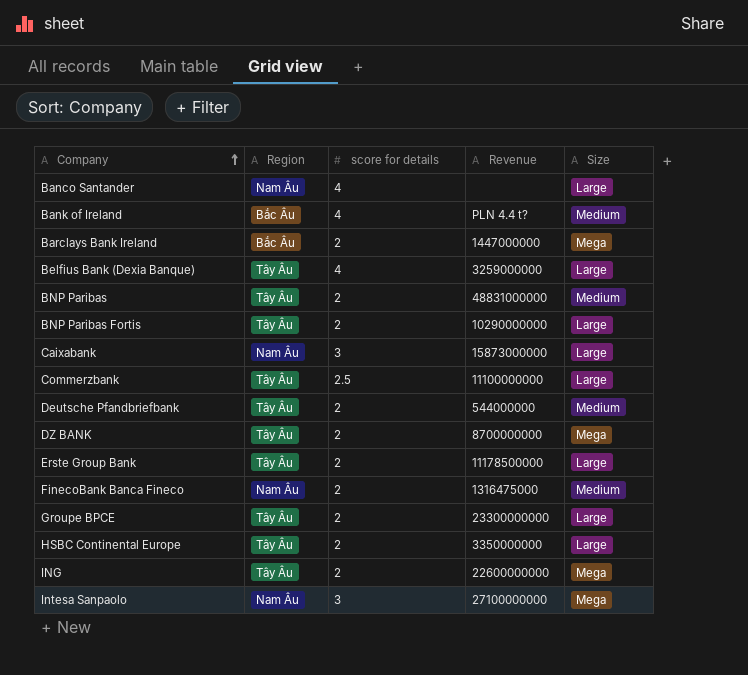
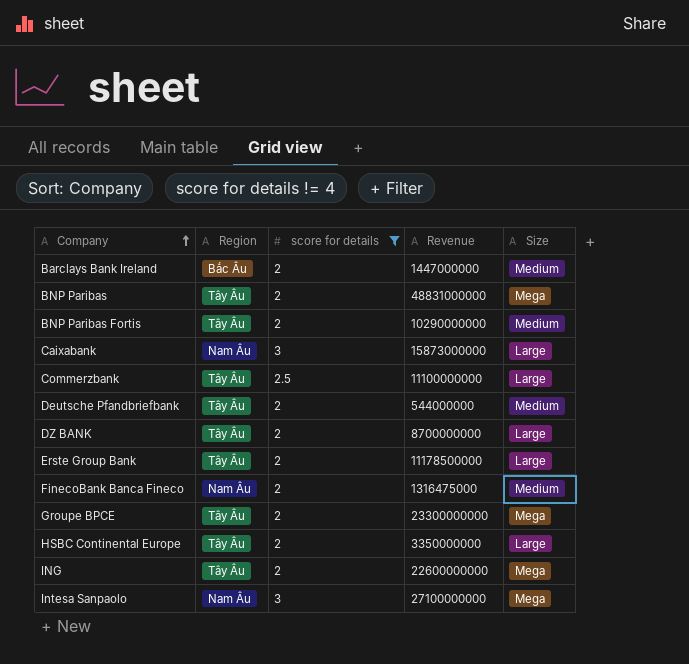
filter: none -> score for details != 4
Barclays Bank Ireland | Size: Mega -> Medium
BNP Paribas | Size: Medium -> Mega
BNP Paribas Fortis | Size: Large -> Medium
DZ BANK | Size: Mega -> Large
Groupe BPCE | Size: Large -> Mega

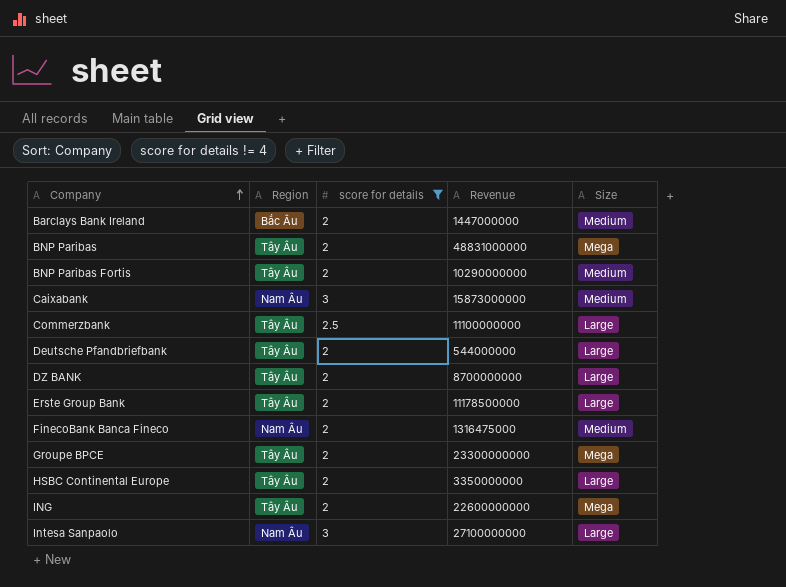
Caixabank | Size: Large -> Medium
Deutsche Pfandbriefbank | Size: Medium -> Large
Intesa Sanpaolo | Size: Mega -> Large

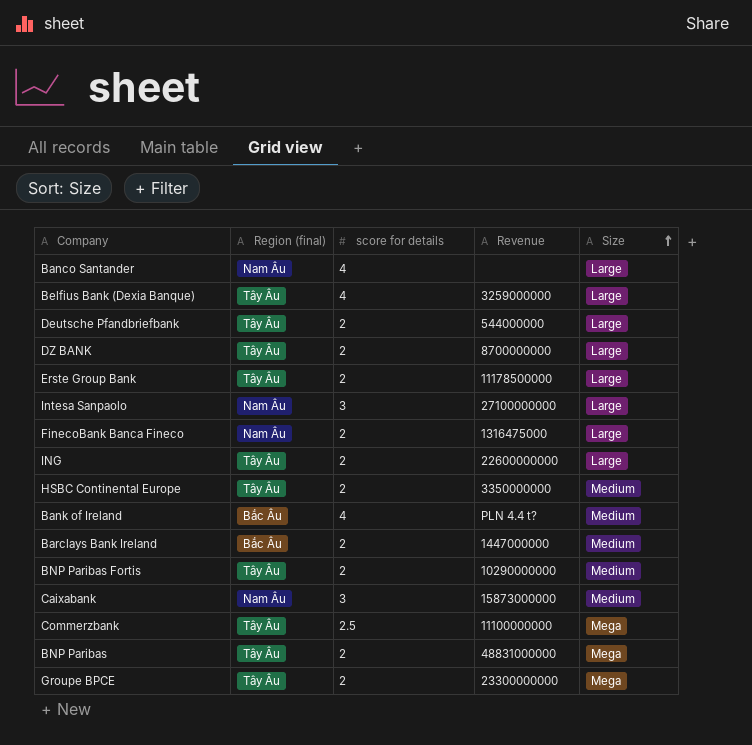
filter: score for details != 4 -> none
row order: Company ascending -> Size ascending
column name: Region -> Region (final)
FinecoBank Banca Fineco | Size: Medium -> Large
ING | Size: Mega -> Large
HSBC Continental Europe | Size: Large -> Medium
Commerzbank | Size: Large -> Mega

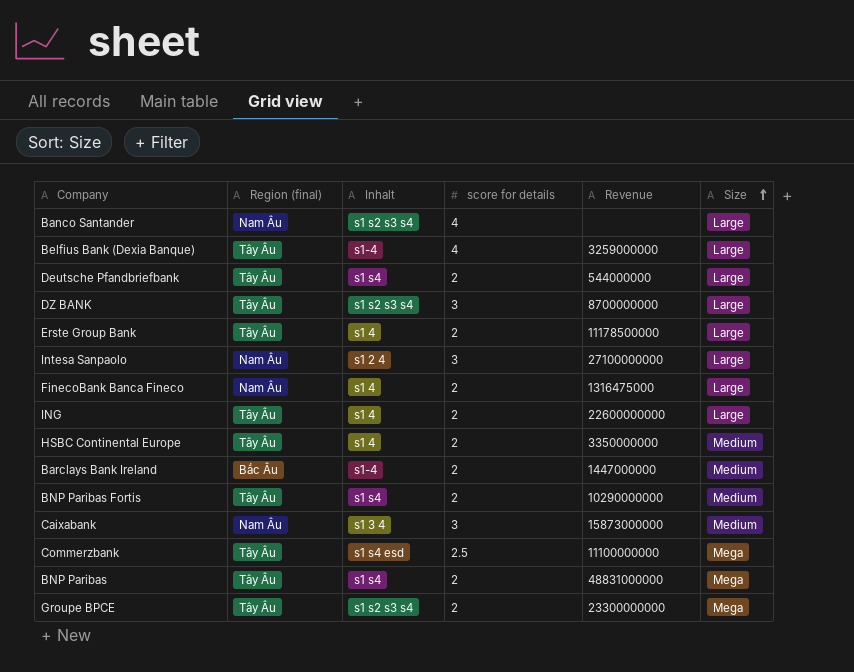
column Inhalt | position: none -> 3
row Bank of Ireland: Bắc Âu | 4 | PLN 4.4 t? | Medium -> none
DZ BANK | score for details: 2 -> 3

